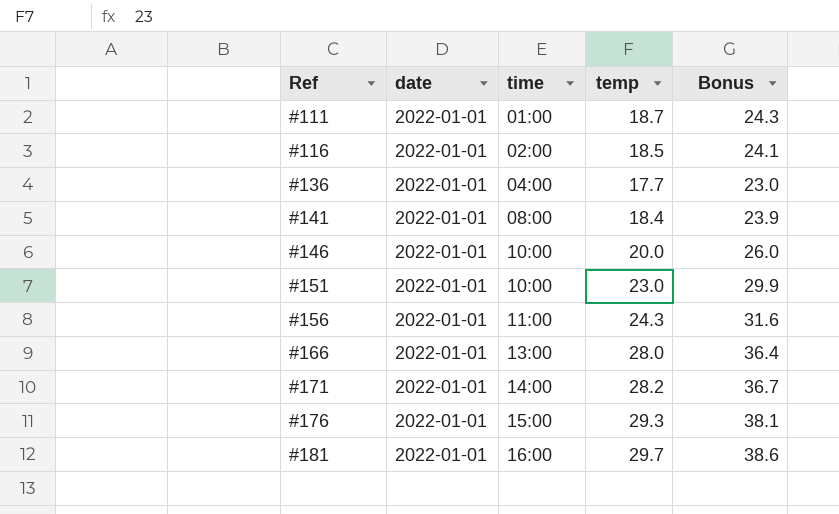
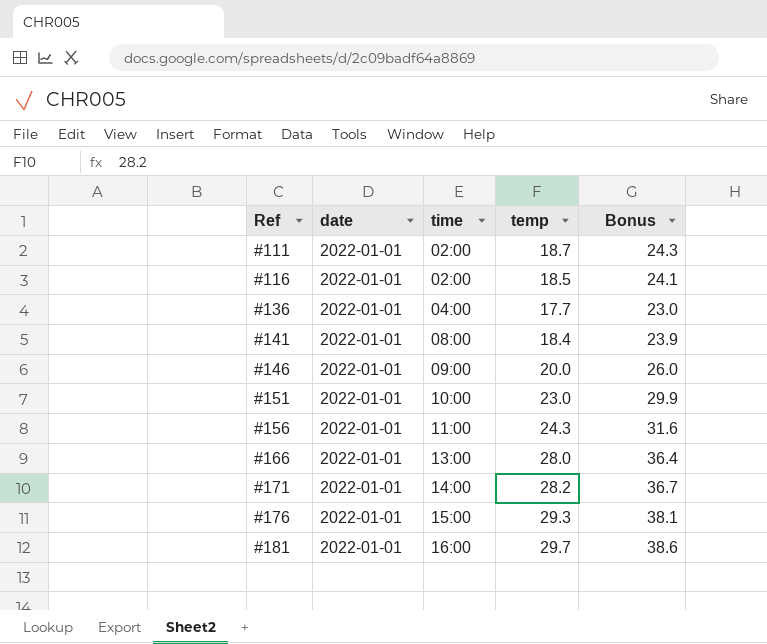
#111 | time: 01:00 -> 02:00
#146 | time: 10:00 -> 09:00

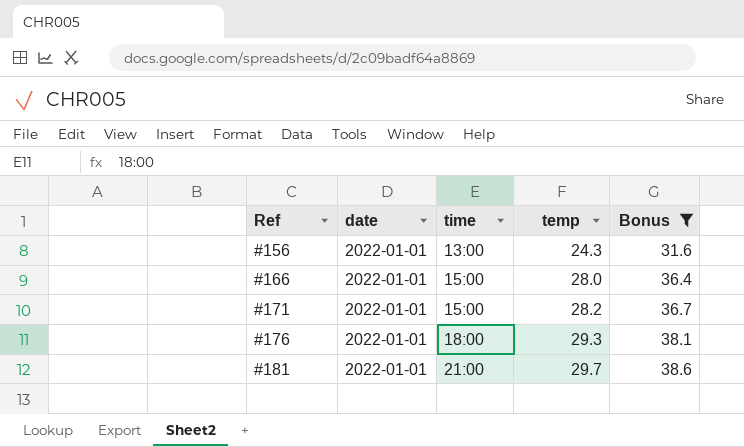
filter: none -> Bonus >= 31.6
#156 | time: 11:00 -> 13:00
#166 | time: 13:00 -> 15:00
#171 | time: 14:00 -> 15:00
#176 | time: 15:00 -> 18:00
#181 | time: 16:00 -> 21:00

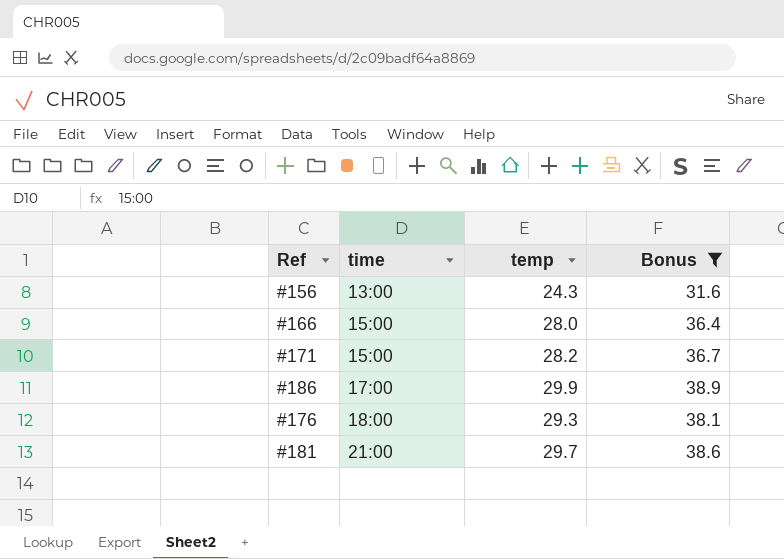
column date | position: 2 -> none
row #186: none -> 17:00 | 29.9 | 38.9

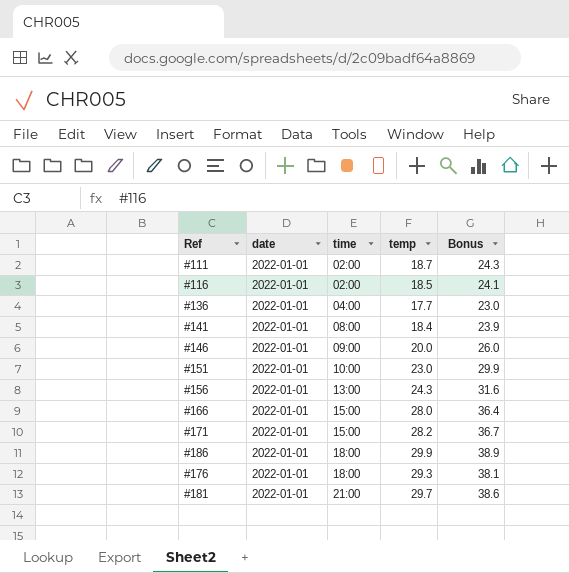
filter: Bonus >= 31.6 -> none
column date | position: none -> 2
#186 | time: 17:00 -> 18:00

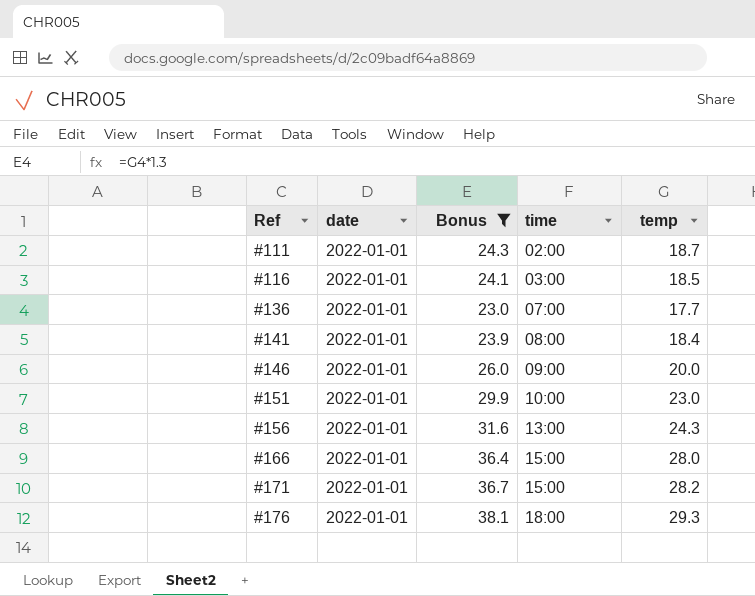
filter: none -> Bonus <= 38.1
column Bonus | position: 5 -> 3
#116 | time: 02:00 -> 03:00
#136 | time: 04:00 -> 07:00

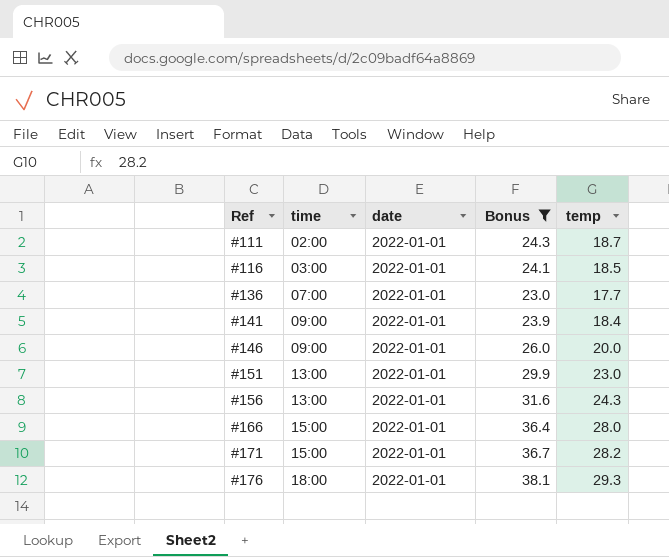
column time | position: 4 -> 2
#141 | time: 08:00 -> 09:00
#151 | time: 10:00 -> 13:00

